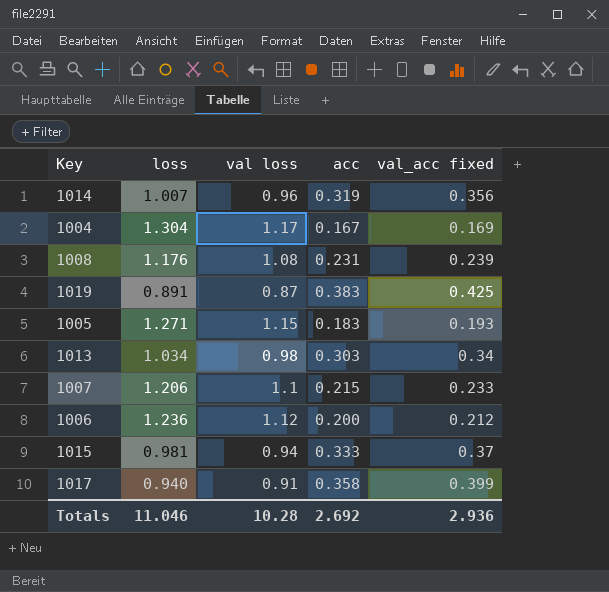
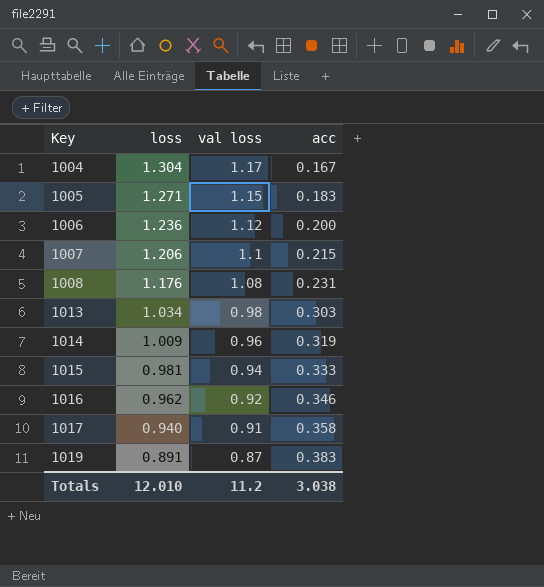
row order: none -> Key ascending
column val_acc fixed | position: 5 -> none
1014 | loss: 1.007 -> 1.009
row 1016: none -> 0.962 | 0.92 | 0.346
Totals | loss: 11.046 -> 12.010
Totals | val loss: 10.28 -> 11.2
Totals | acc: 2.692 -> 3.038

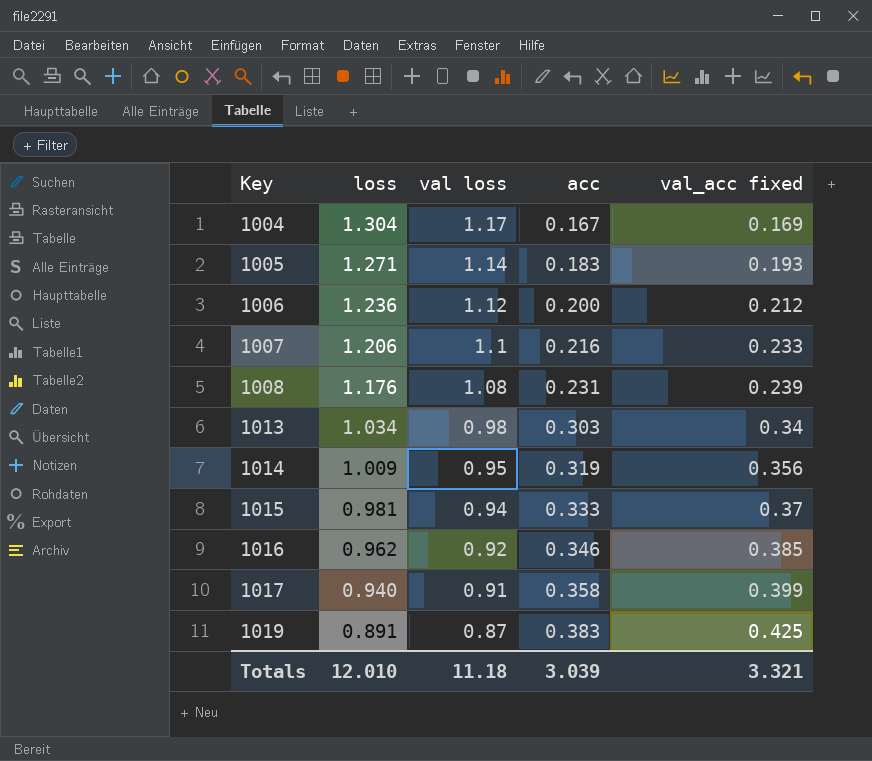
column val_acc fixed | position: none -> 5
1005 | val loss: 1.15 -> 1.14
1007 | acc: 0.215 -> 0.216
1014 | val loss: 0.96 -> 0.95
Totals | val loss: 11.2 -> 11.18
Totals | acc: 3.038 -> 3.039

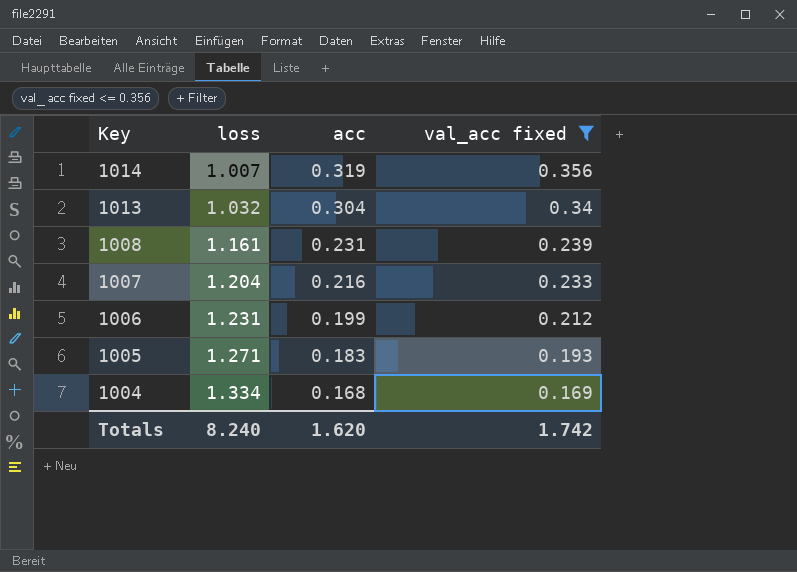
filter: none -> val_acc fixed <= 0.356
row order: Key ascending -> Key descending
column val loss | position: 3 -> none
1014 | loss: 1.009 -> 1.007
1013 | loss: 1.034 -> 1.032
1013 | acc: 0.303 -> 0.304
1008 | loss: 1.176 -> 1.161
1007 | loss: 1.206 -> 1.204
1006 | loss: 1.236 -> 1.231
1006 | acc: 0.200 -> 0.199
1004 | loss: 1.304 -> 1.334
1004 | acc: 0.167 -> 0.168
Totals | loss: 12.010 -> 8.240
Totals | acc: 3.039 -> 1.620
Totals | val_acc fixed: 3.321 -> 1.742

